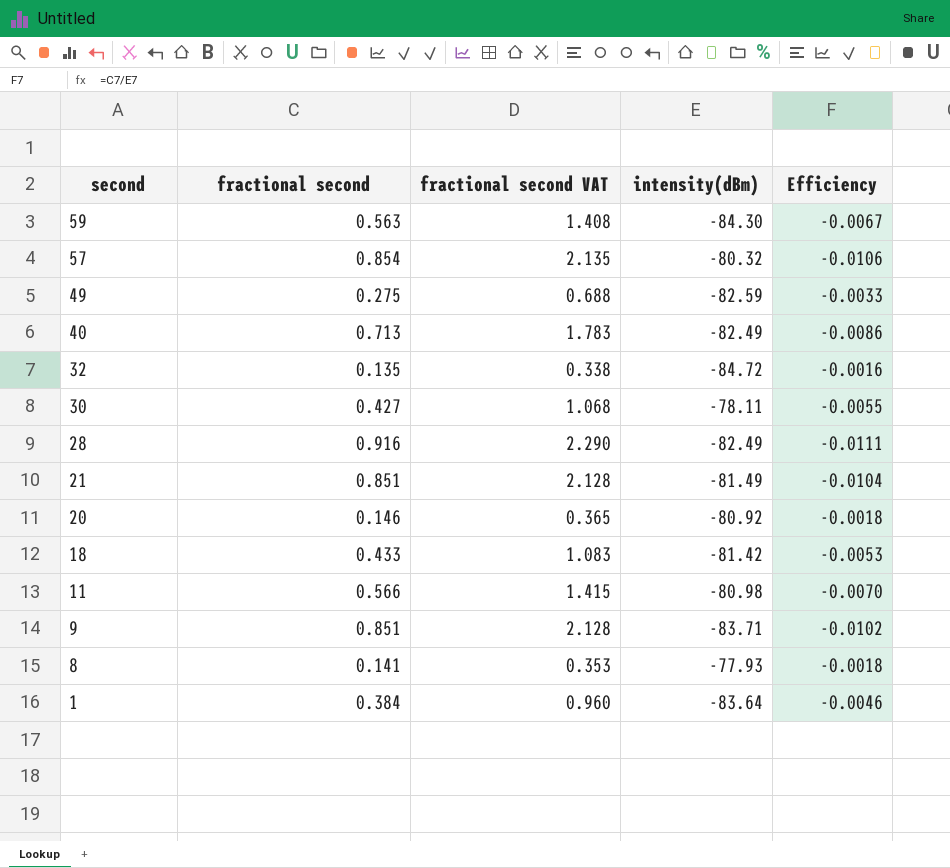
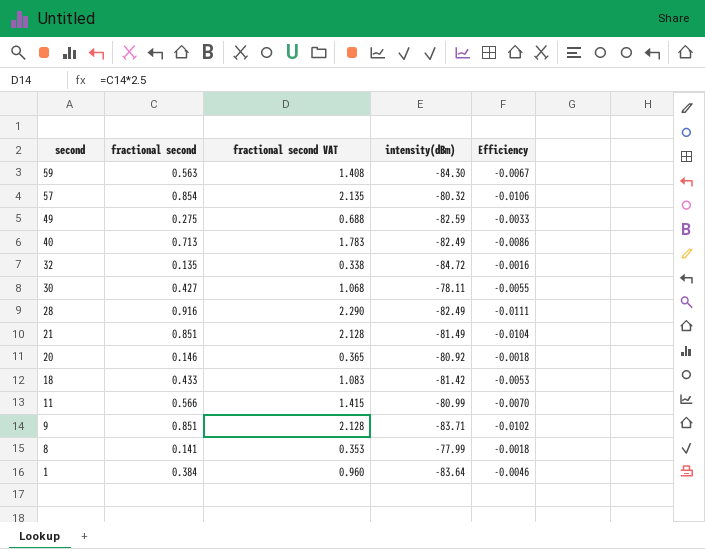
11 | intensity(dBm): -80.98 -> -80.99
8 | intensity(dBm): -77.93 -> -77.99

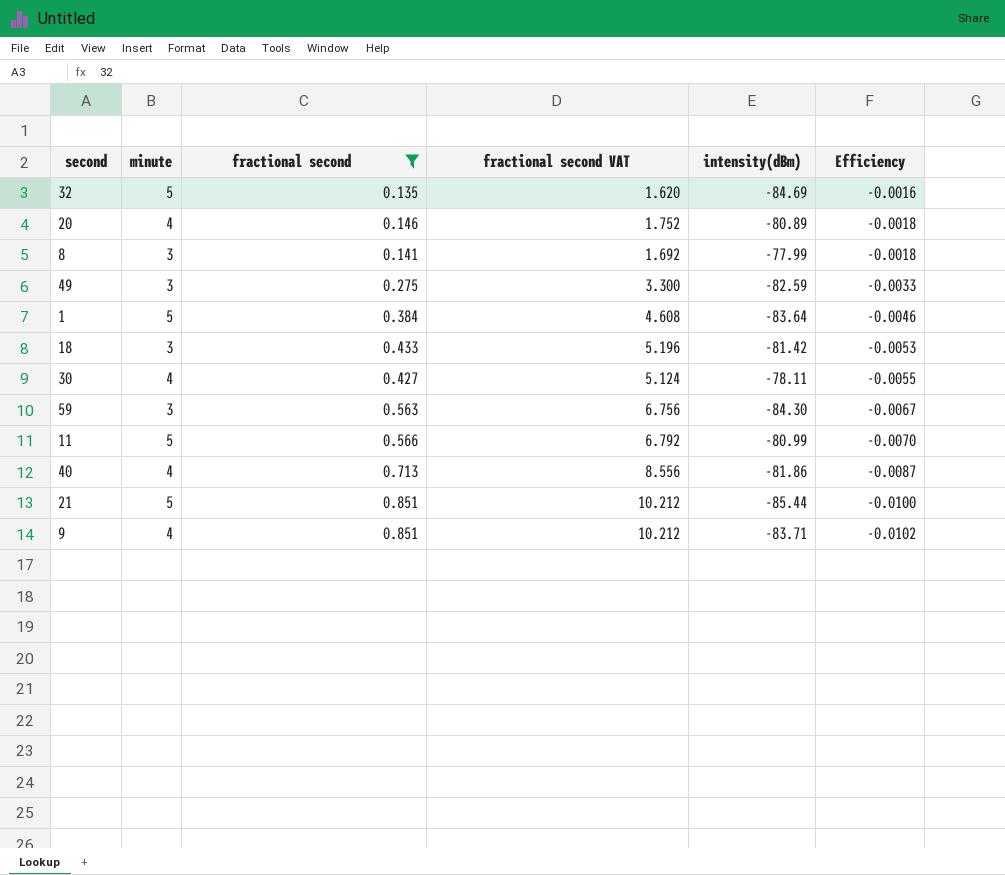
filter: none -> fractional second <= 0.851
row order: second descending -> Efficiency descending
column minute | position: none -> 2
column fractional second VAT | formula: [fractional second] * 2.5 -> [fractional second] * 12
32 | intensity(dBm): -84.72 -> -84.69
20 | intensity(dBm): -80.92 -> -80.89
40 | intensity(dBm): -82.49 -> -81.86
40 | Efficiency: -0.0086 -> -0.0087
21 | intensity(dBm): -81.49 -> -85.44
21 | Efficiency: -0.0104 -> -0.0100

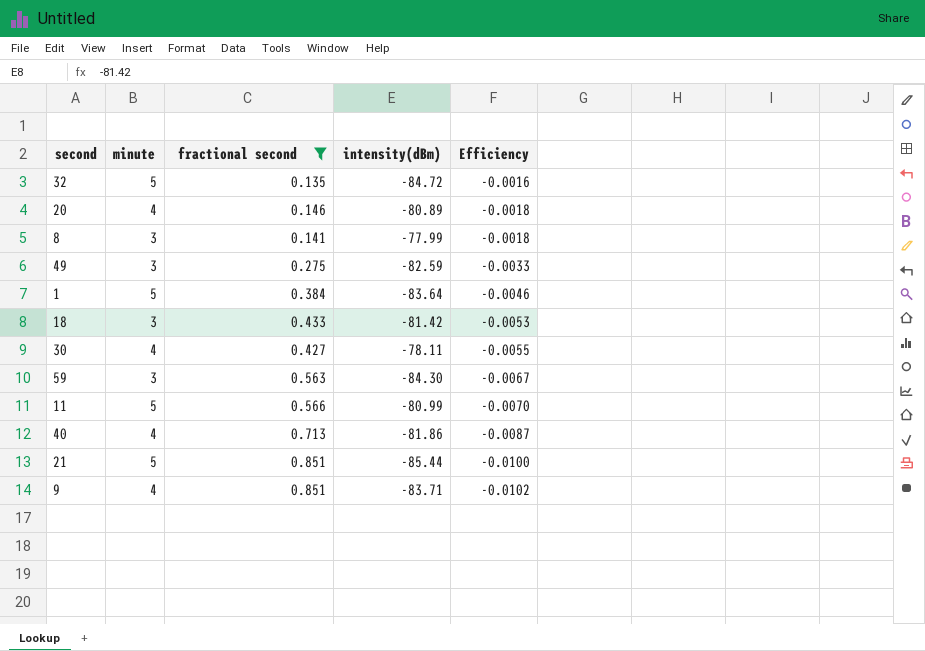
column fractional second VAT | formula: [fractional second] * 12 -> none
32 | intensity(dBm): -84.69 -> -84.72

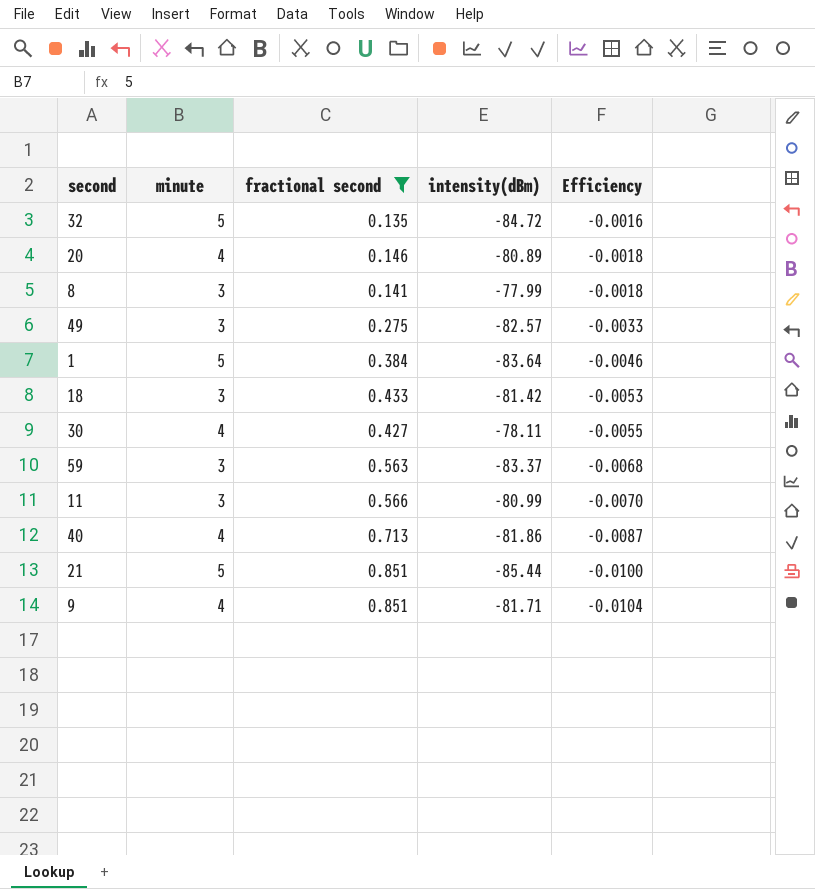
49 | intensity(dBm): -82.59 -> -82.57
59 | intensity(dBm): -84.30 -> -83.37
59 | Efficiency: -0.0067 -> -0.0068
11 | minute: 5 -> 3
9 | intensity(dBm): -83.71 -> -81.71
9 | Efficiency: -0.0102 -> -0.0104

